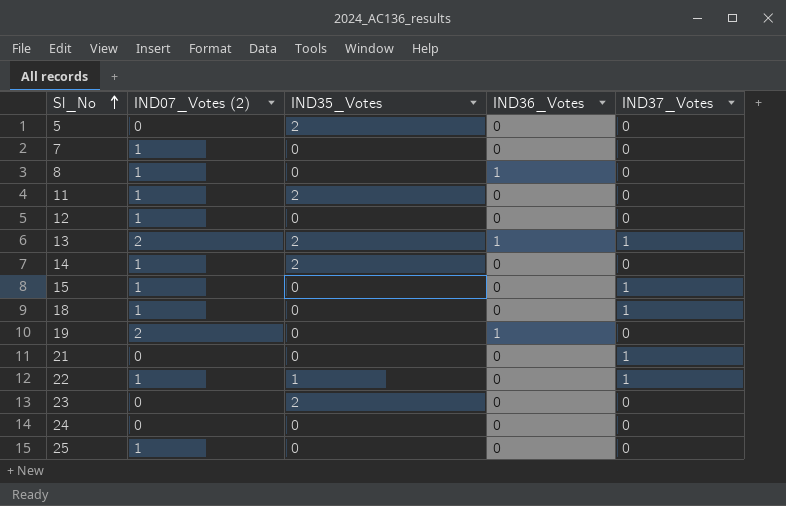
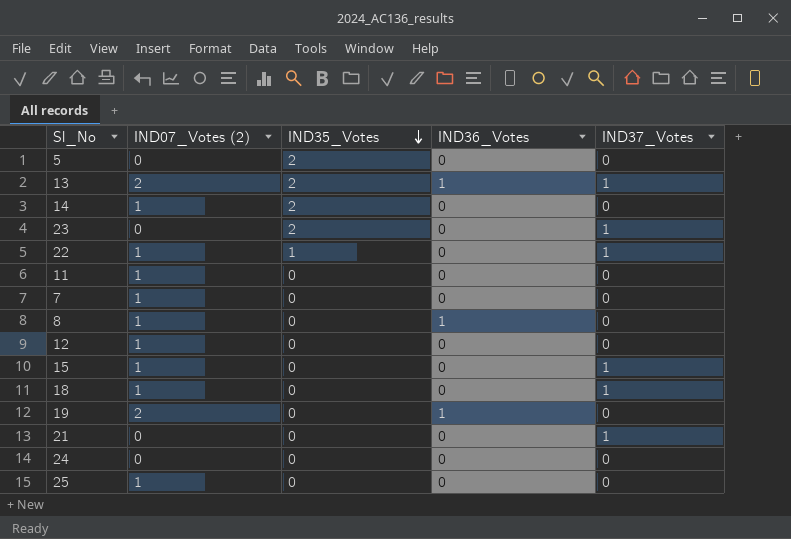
row order: Sl_No ascending -> IND35_Votes descending
23 | IND37_Votes: 0 -> 1
11 | IND35_Votes: 2 -> 0

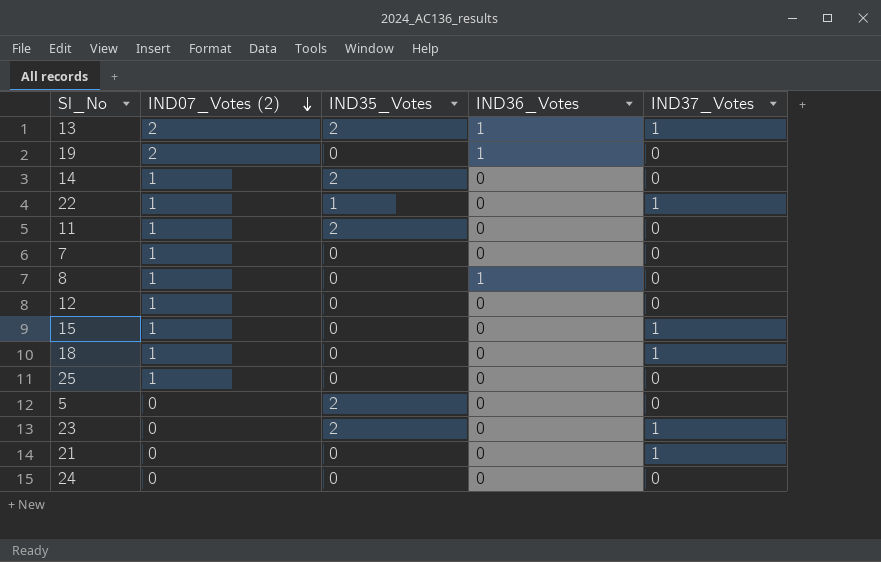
row order: IND35_Votes descending -> IND07_Votes (2) descending
11 | IND35_Votes: 0 -> 2

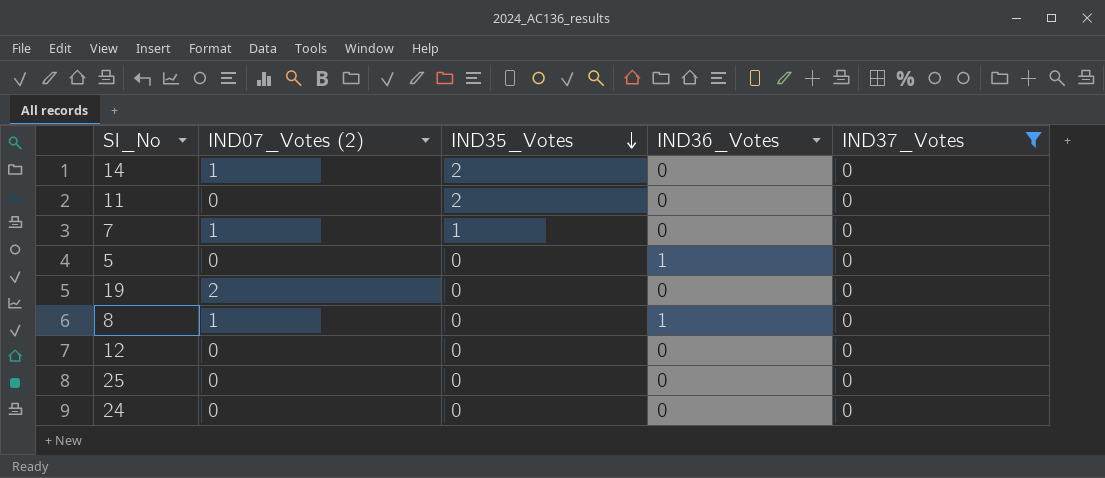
filter: none -> IND37_Votes = 0
row order: IND07_Votes (2) descending -> IND35_Votes descending
11 | IND07_Votes (2): 1 -> 0
7 | IND35_Votes: 0 -> 1
5 | IND35_Votes: 2 -> 0
5 | IND36_Votes: 0 -> 1
19 | IND36_Votes: 1 -> 0
12 | IND07_Votes (2): 1 -> 0
25 | IND07_Votes (2): 1 -> 0

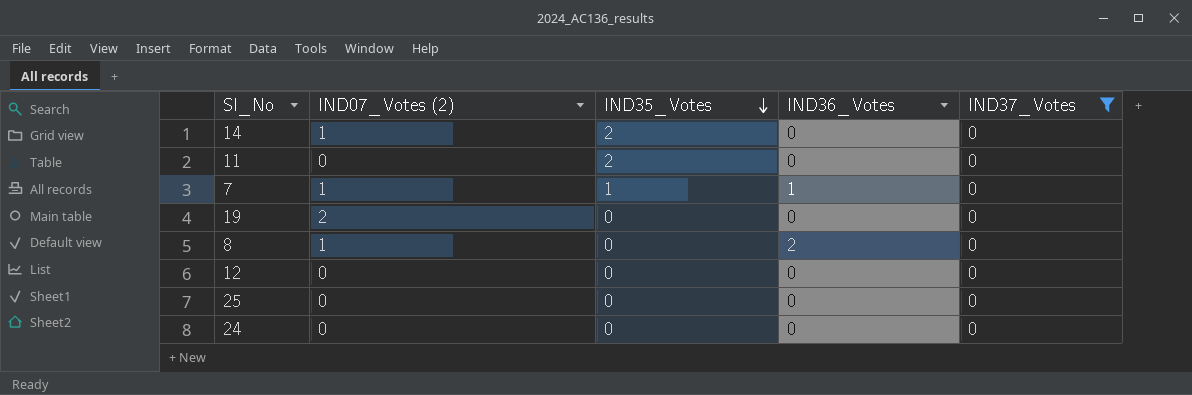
row 5: 0 | 0 | 1 | 0 -> none
7 | IND36_Votes: 0 -> 1
8 | IND36_Votes: 1 -> 2

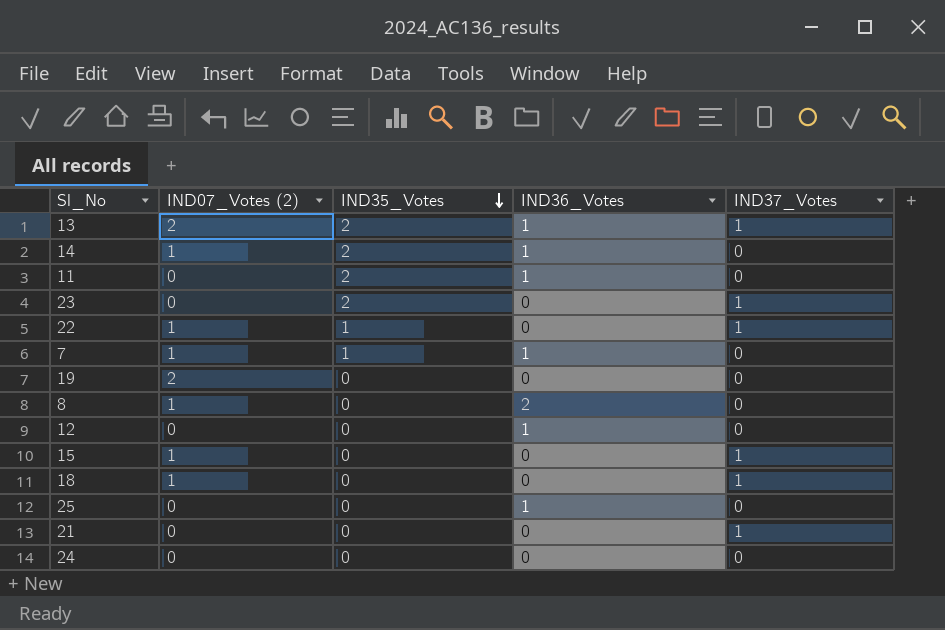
filter: IND37_Votes = 0 -> none
14 | IND36_Votes: 0 -> 1
11 | IND36_Votes: 0 -> 1
12 | IND36_Votes: 0 -> 1
25 | IND36_Votes: 0 -> 1

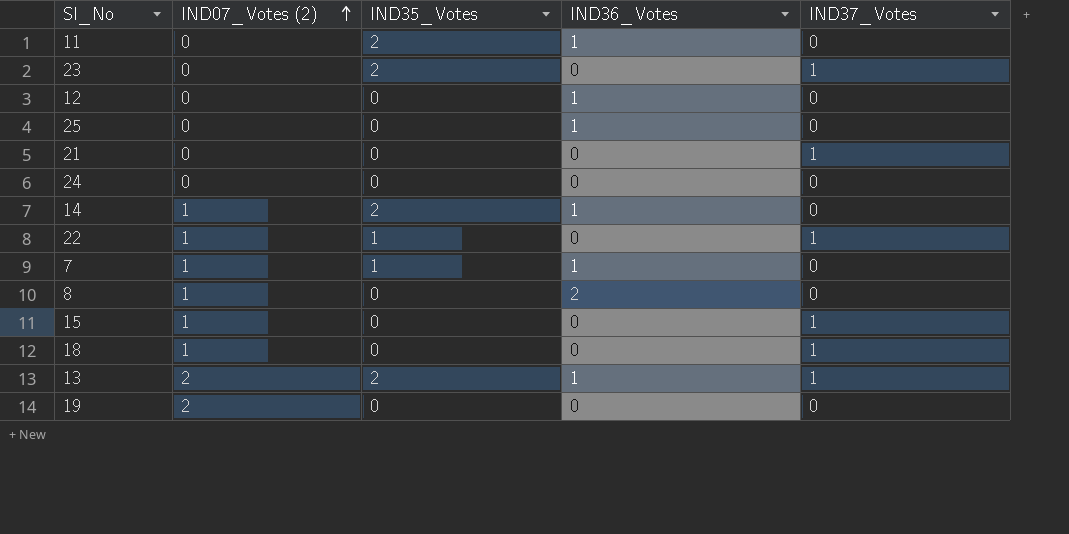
row order: IND35_Votes descending -> IND07_Votes (2) ascending

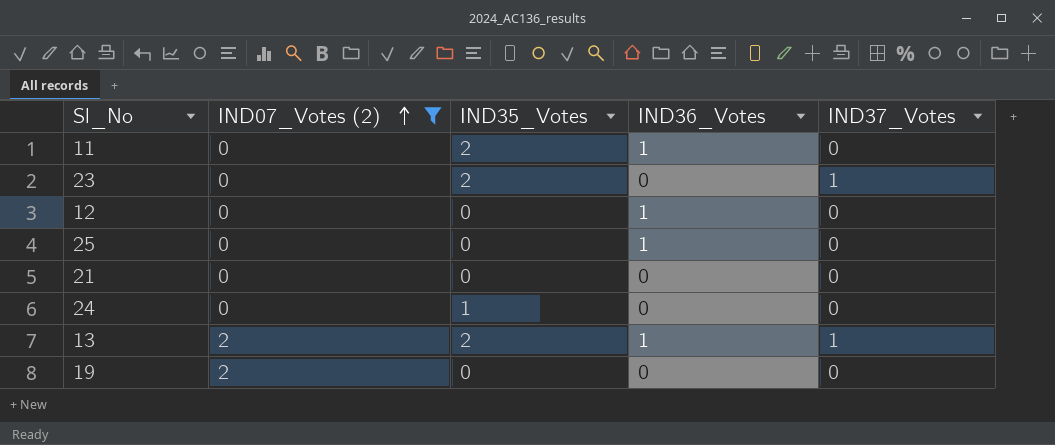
filter: none -> IND07_Votes (2) != 1
21 | IND37_Votes: 1 -> 0
24 | IND35_Votes: 0 -> 1

